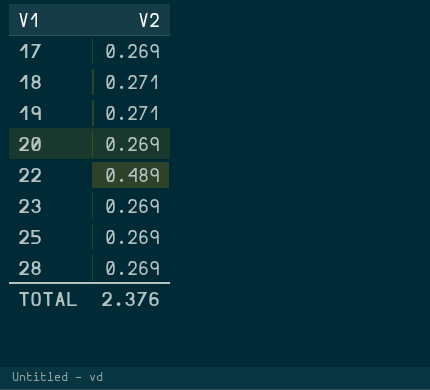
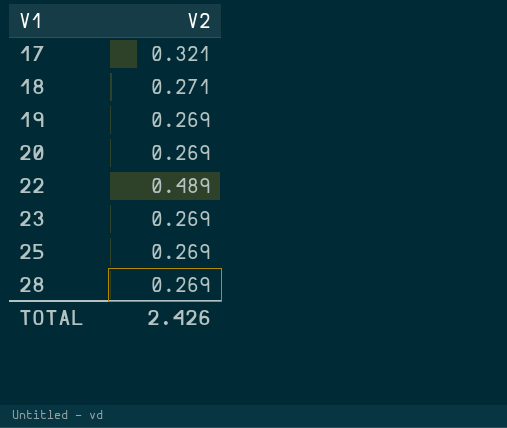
17 | V2: 0.269 -> 0.321
19 | V2: 0.271 -> 0.269
TOTAL | V2: 2.376 -> 2.426

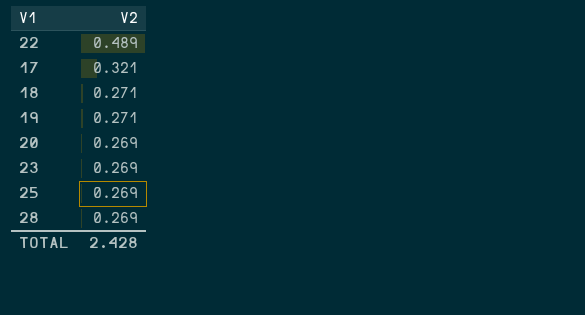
row order: V1 ascending -> V2 descending
19 | V2: 0.269 -> 0.271
TOTAL | V2: 2.426 -> 2.428

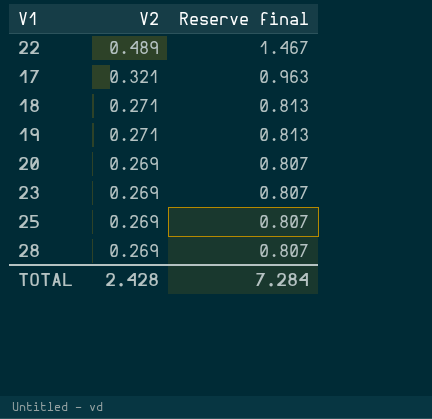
column Reserve final | formula: none -> [V2] * 3

